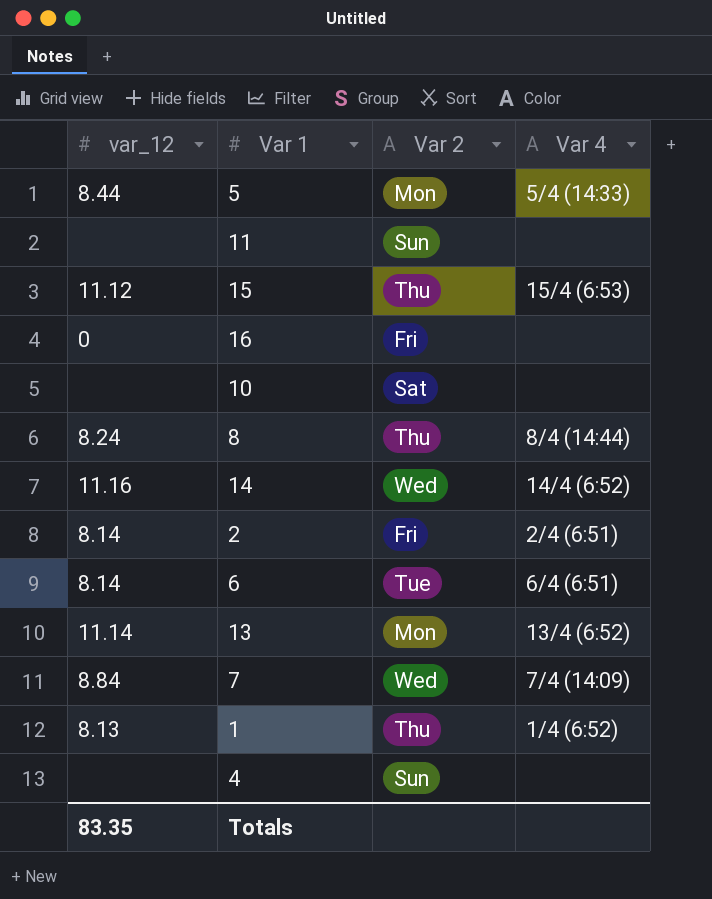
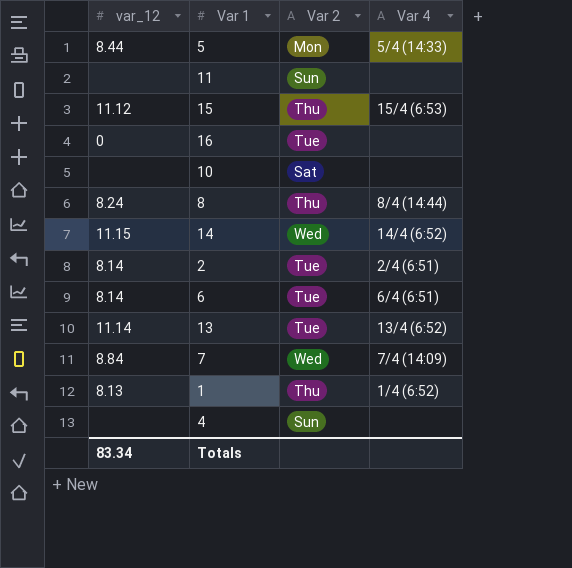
16 | Var 2: Fri -> Tue
14 | var_12: 11.16 -> 11.15
2 | Var 2: Fri -> Tue
13 | Var 2: Mon -> Tue
Totals | var_12: 83.35 -> 83.34

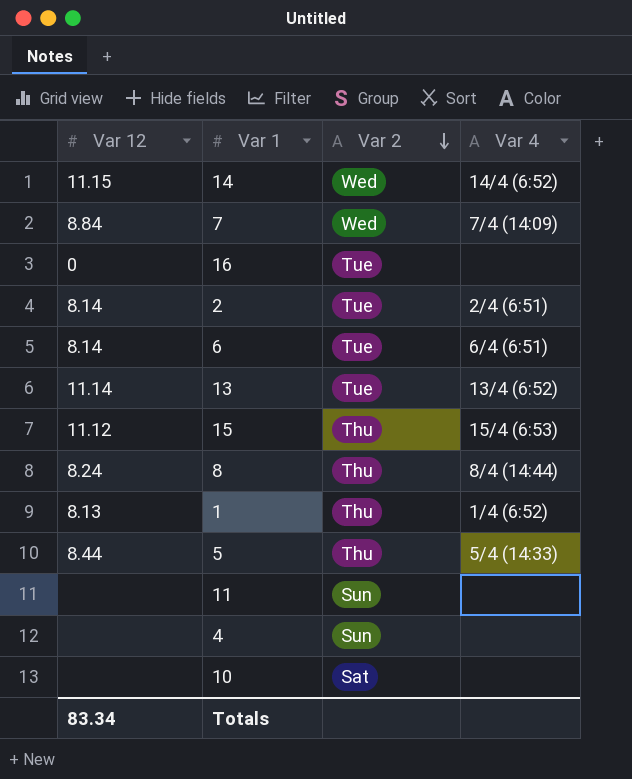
row order: none -> Var 2 descending
column name: var_12 -> Var 12
5 | Var 2: Mon -> Thu

